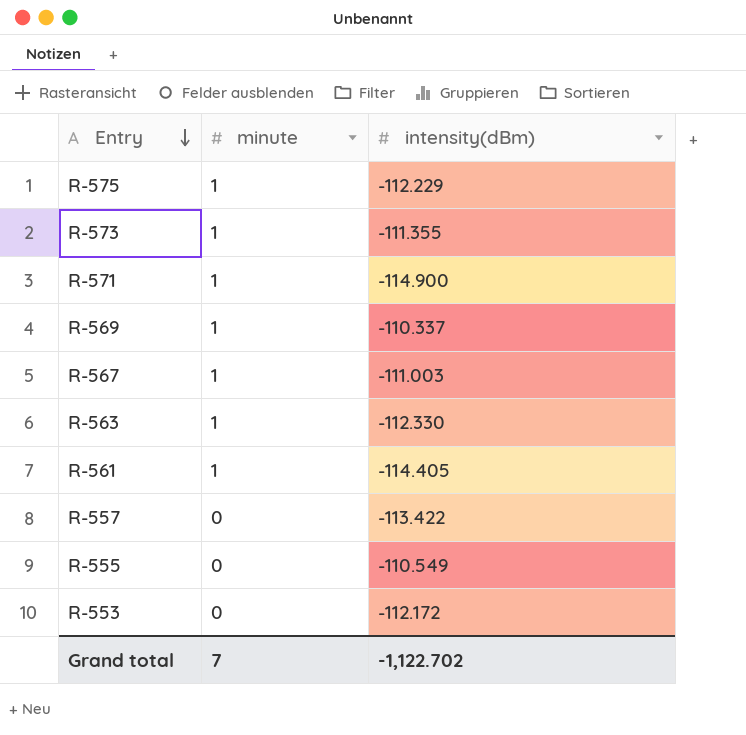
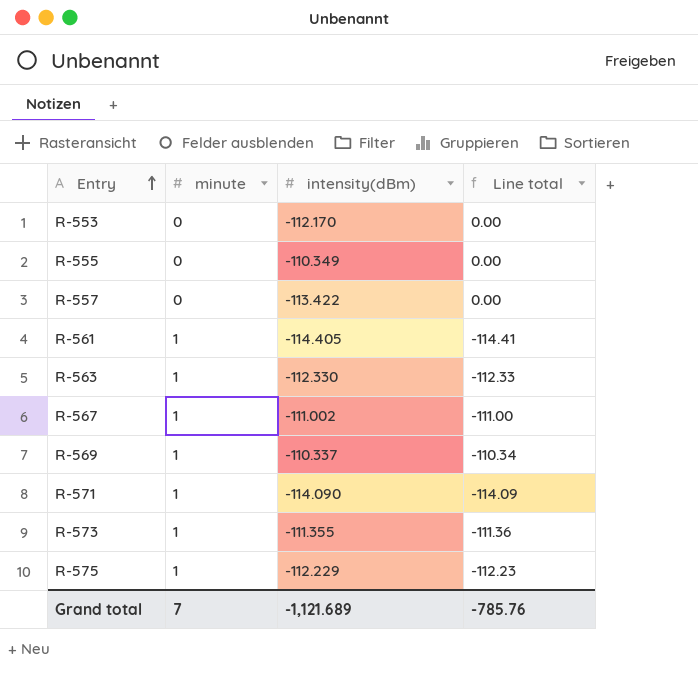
row order: Entry descending -> Entry ascending
column Line total | formula: none -> [minute] * [intensity(dBm)]
R-553 | intensity(dBm): -112.172 -> -112.170
R-555 | intensity(dBm): -110.549 -> -110.349
R-567 | intensity(dBm): -111.003 -> -111.002
R-571 | intensity(dBm): -114.900 -> -114.090
Grand total | intensity(dBm): -1,122.702 -> -1,121.689

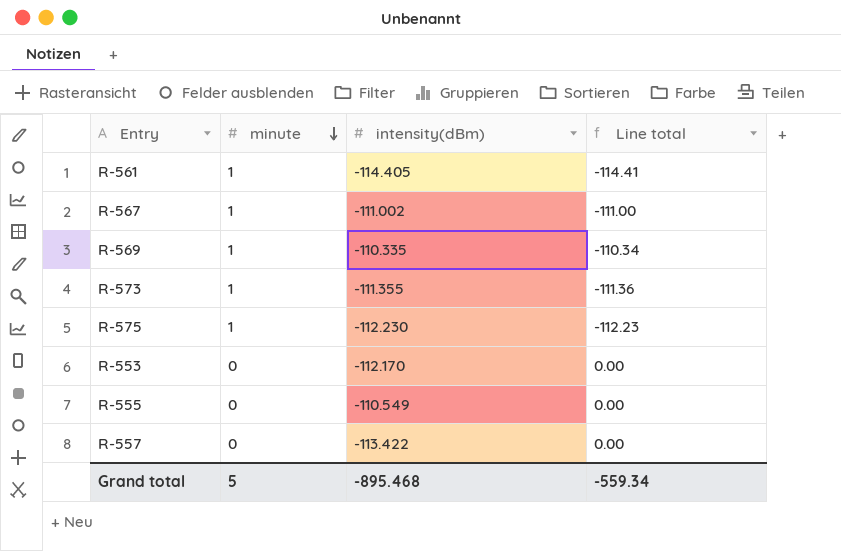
row order: Entry ascending -> minute descending
row R-563: 1 | -112.330 | -112.33 -> none
row R-571: 1 | -114.090 | -114.09 -> none
R-569 | intensity(dBm): -110.337 -> -110.335
R-575 | intensity(dBm): -112.229 -> -112.230
R-555 | intensity(dBm): -110.349 -> -110.549
Grand total | minute: 7 -> 5
Grand total | intensity(dBm): -1,121.689 -> -895.468
Grand total | Line total: -785.76 -> -559.34

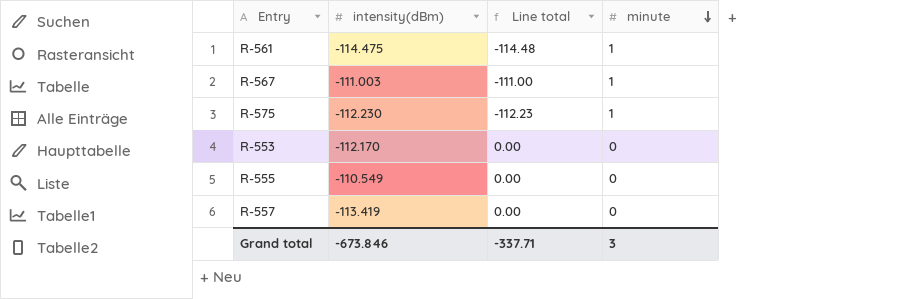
column minute | position: 2 -> 4
row R-569: 1 | -110.335 | -110.34 -> none
row R-573: 1 | -111.355 | -111.36 -> none
R-561 | intensity(dBm): -114.405 -> -114.475
R-561 | Line total: -114.41 -> -114.48
R-567 | intensity(dBm): -111.002 -> -111.003
R-557 | intensity(dBm): -113.422 -> -113.419
Grand total | intensity(dBm): -895.468 -> -673.846
Grand total | Line total: -559.34 -> -337.71
Grand total | minute: 5 -> 3

